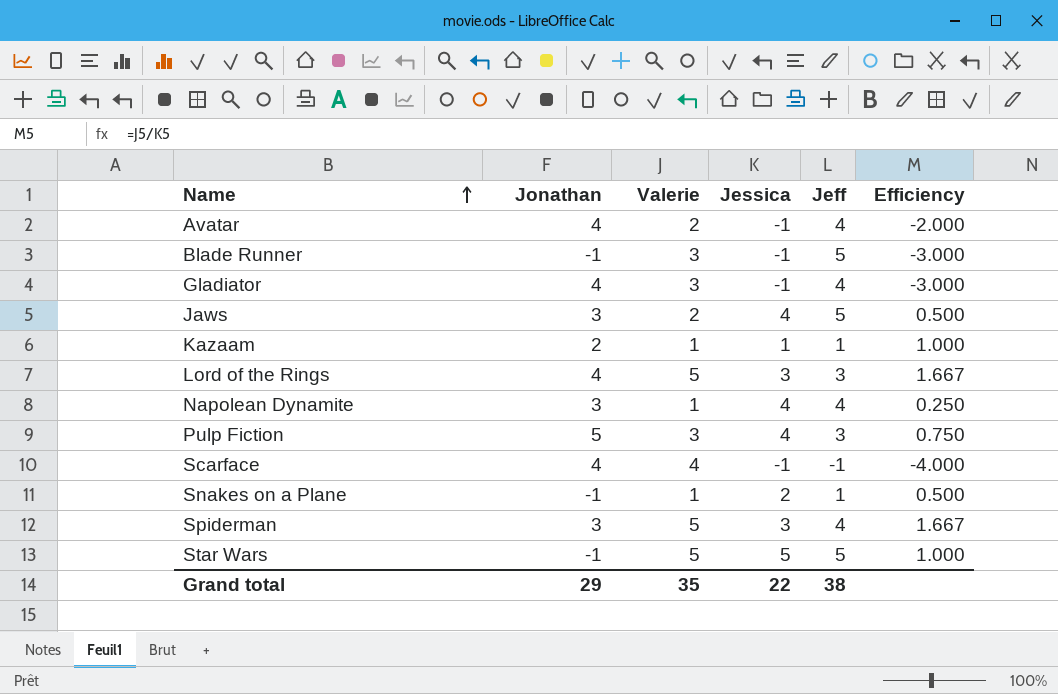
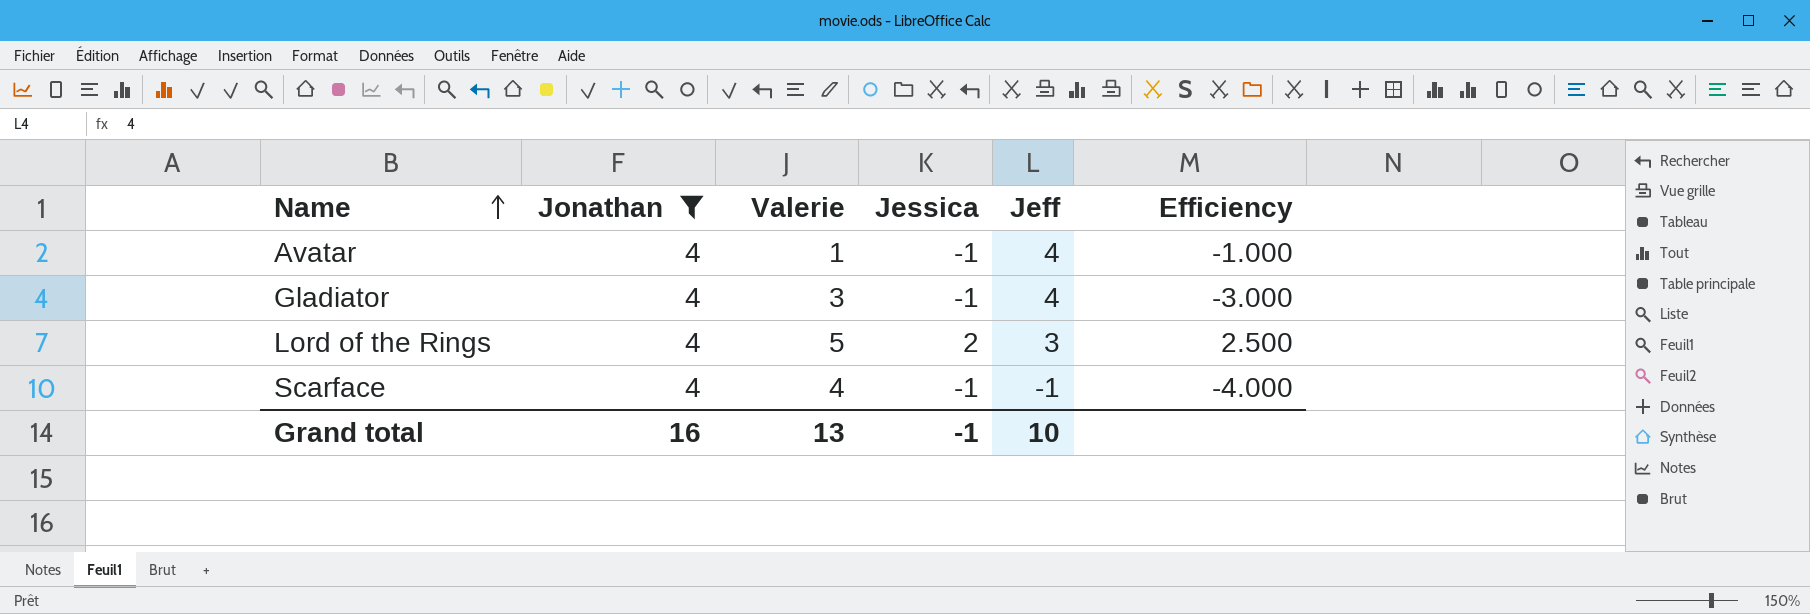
filter: none -> Jonathan = 4
Avatar | Valerie: 2 -> 1
Avatar | Efficiency: -2.000 -> -1.000
Lord of the Rings | Jessica: 3 -> 2
Lord of the Rings | Efficiency: 1.667 -> 2.500
Grand total | Jonathan: 29 -> 16
Grand total | Valerie: 35 -> 13
Grand total | Jessica: 22 -> -1
Grand total | Jeff: 38 -> 10

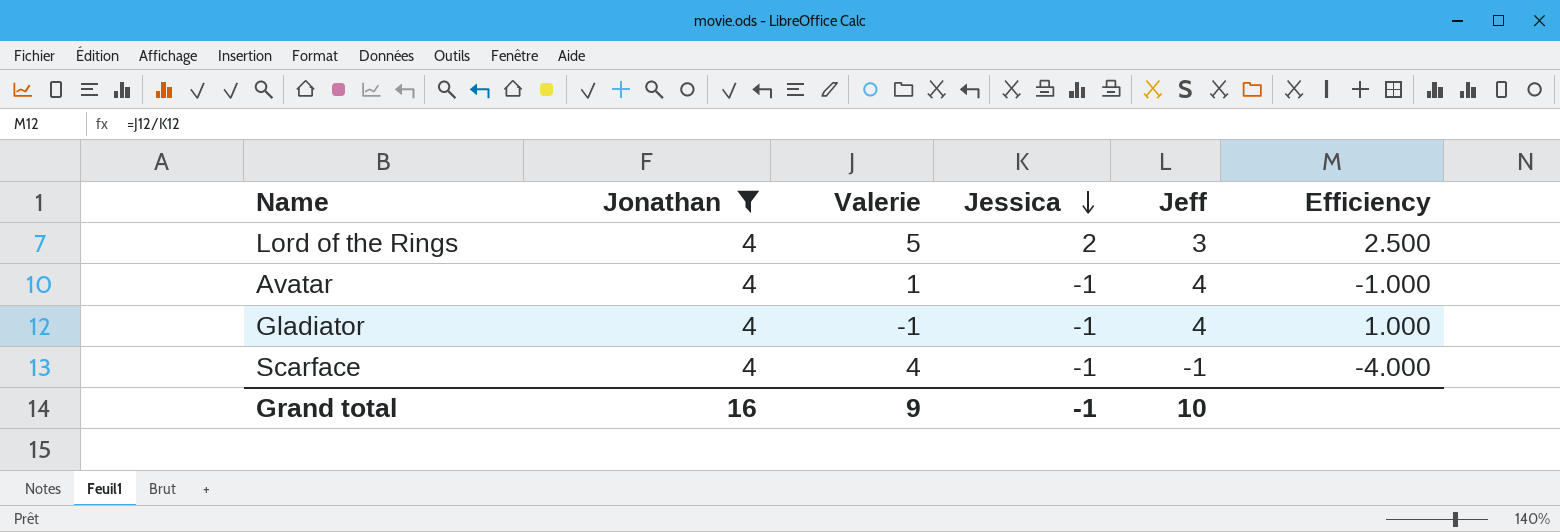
row order: Name ascending -> Jessica descending
Gladiator | Valerie: 3 -> -1
Gladiator | Efficiency: -3.000 -> 1.000
Grand total | Valerie: 13 -> 9

